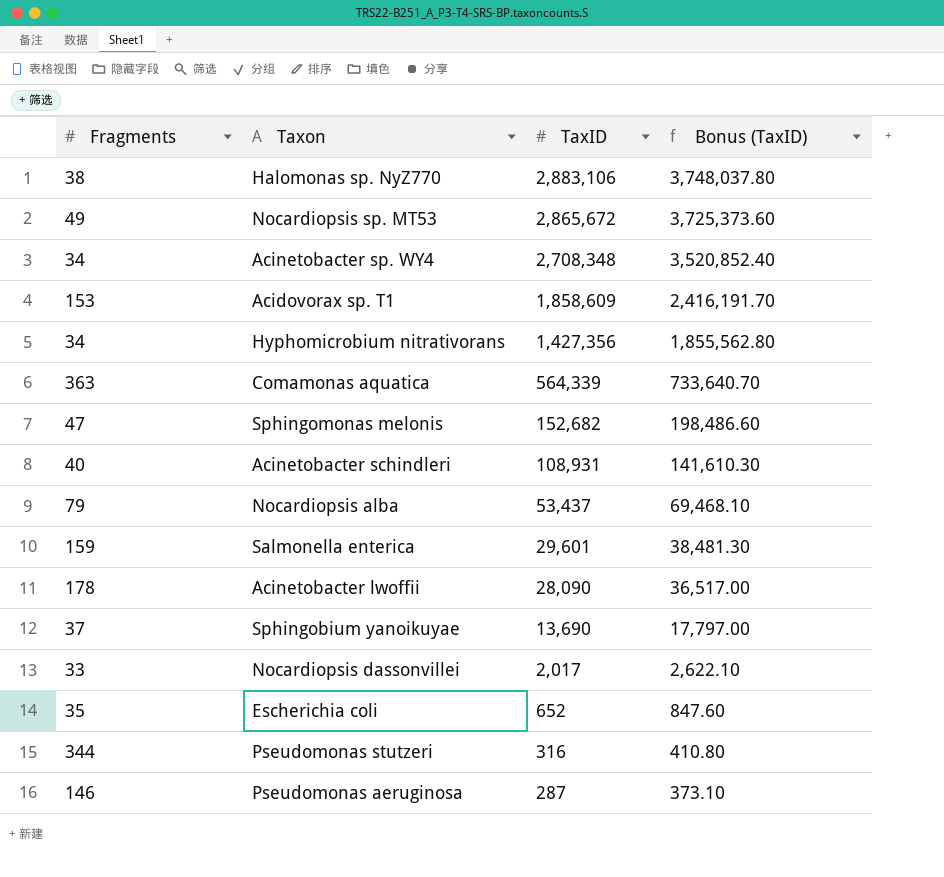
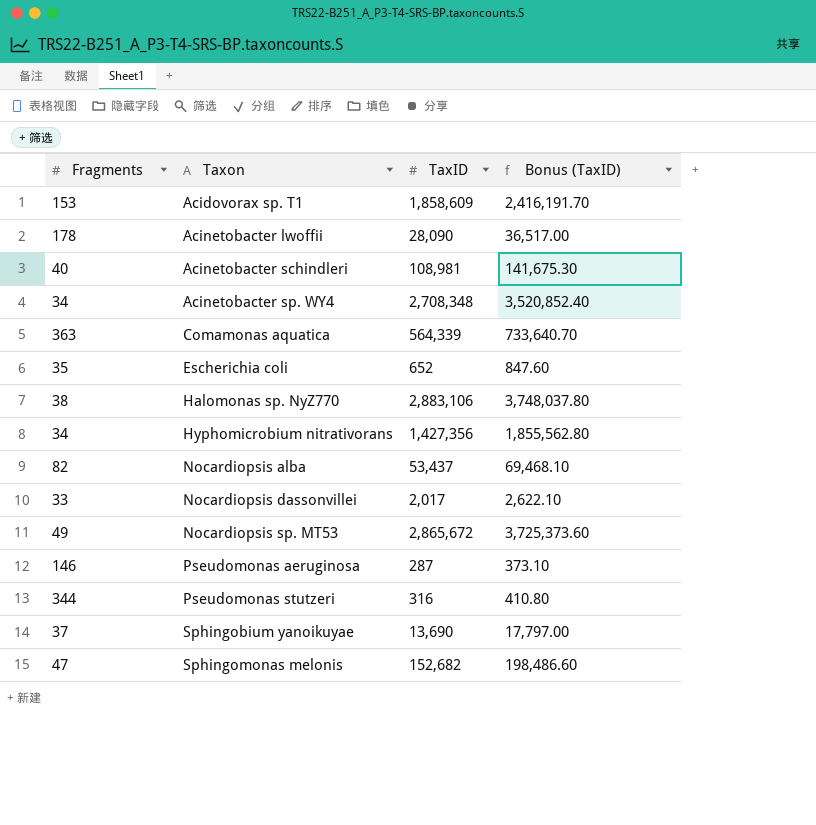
row order: TaxID descending -> Taxon ascending
row Salmonella enterica: 159 | 29,601 | 38,481.30 -> none
Acinetobacter schindleri | TaxID: 108,931 -> 108,981
Acinetobacter schindleri | Bonus (TaxID): 141,610.30 -> 141,675.30
Nocardiopsis alba | Fragments: 79 -> 82

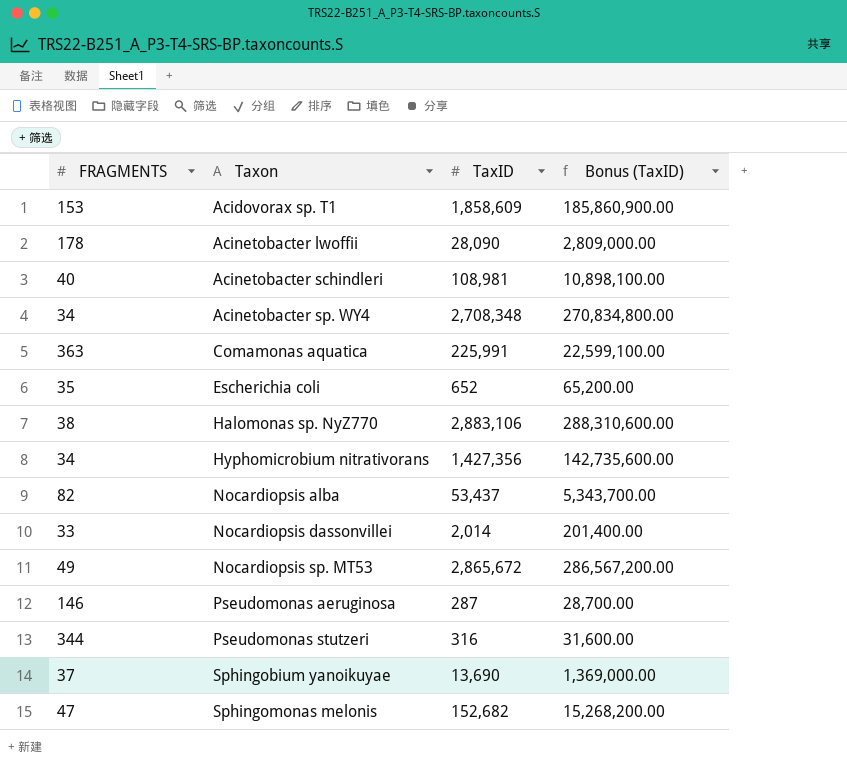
column name: Fragments -> FRAGMENTS
column Bonus (TaxID) | formula: [TaxID] * 1.3 -> [TaxID] * 100
Comamonas aquatica | TaxID: 564,339 -> 225,991
Nocardiopsis dassonvillei | TaxID: 2,017 -> 2,014

